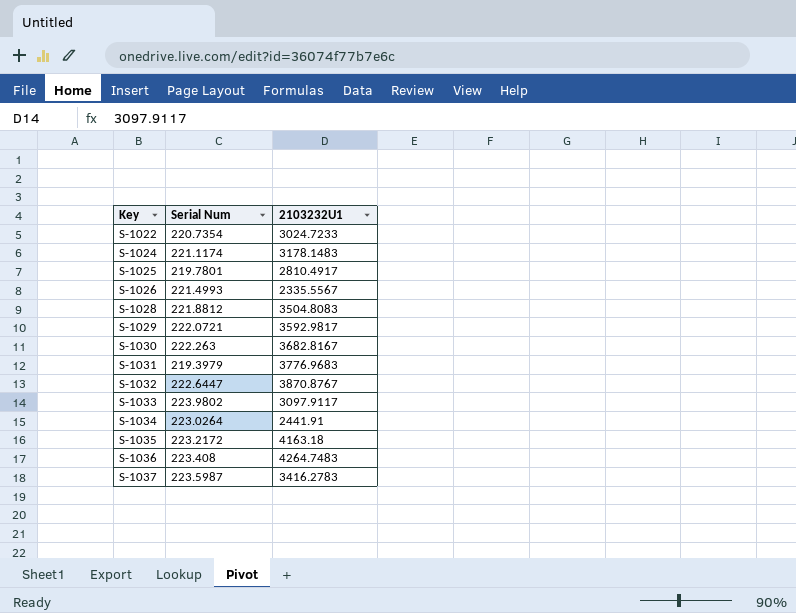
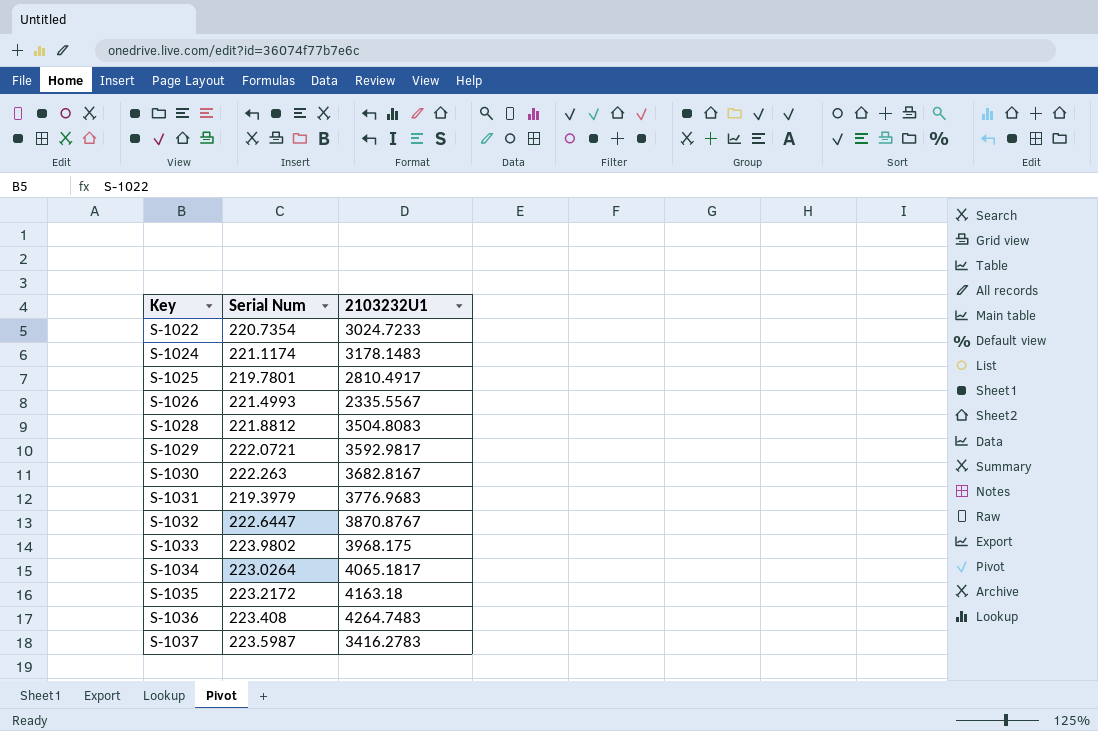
S-1033 | 2103232U1: 3097.9117 -> 3968.175
S-1034 | 2103232U1: 2441.91 -> 4065.1817

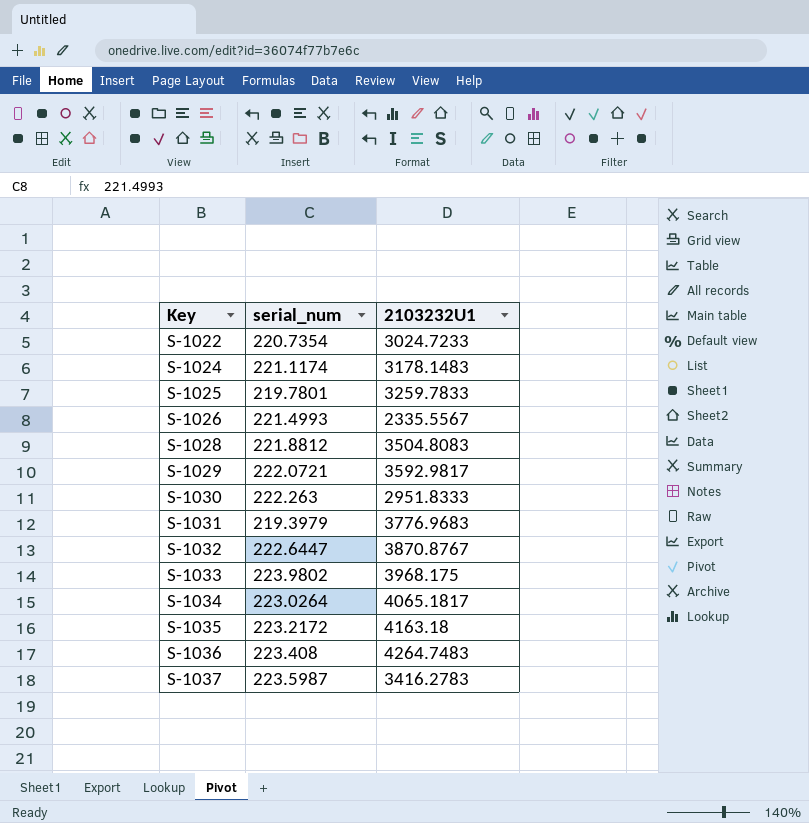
column name: Serial Num -> serial_num
S-1025 | 2103232U1: 2810.4917 -> 3259.7833
S-1030 | 2103232U1: 3682.8167 -> 2951.8333

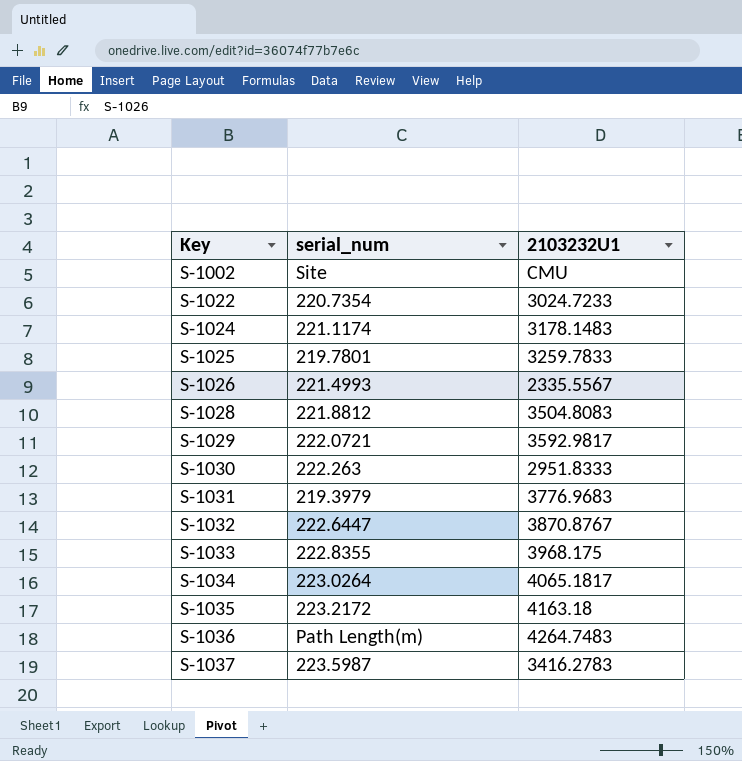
row S-1002: none -> Site | CMU
S-1033 | serial_num: 223.9802 -> 222.8355
S-1036 | serial_num: 223.408 -> Path Length(m)

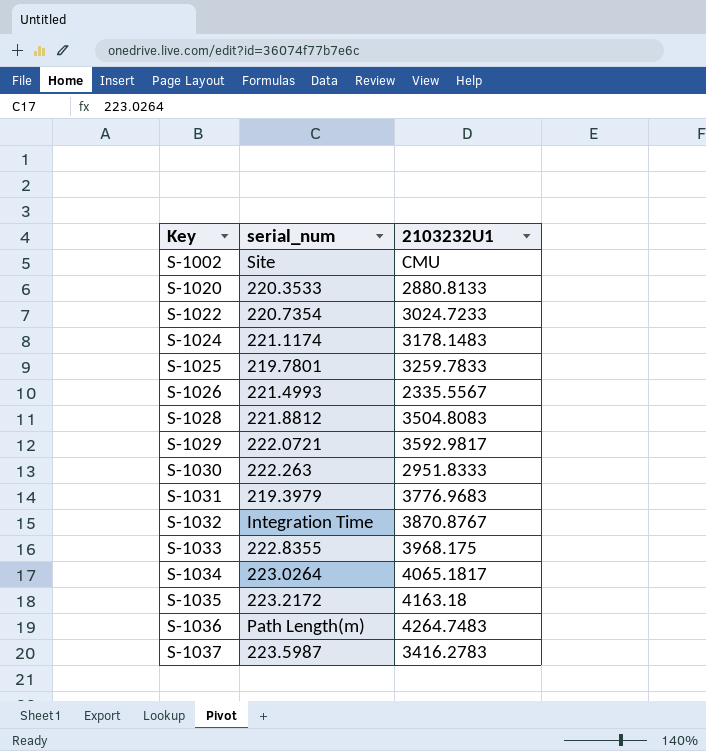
row S-1020: none -> 220.3533 | 2880.8133
S-1032 | serial_num: 222.6447 -> Integration Time

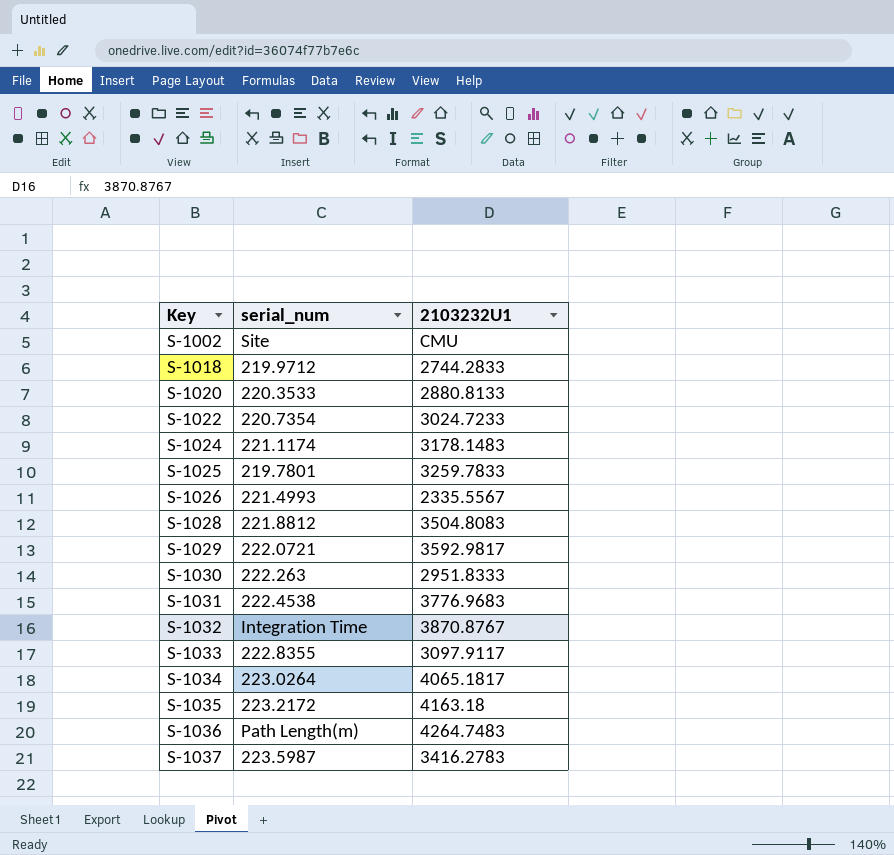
row S-1018: none -> 219.9712 | 2744.2833
S-1031 | serial_num: 219.3979 -> 222.4538
S-1033 | 2103232U1: 3968.175 -> 3097.9117

